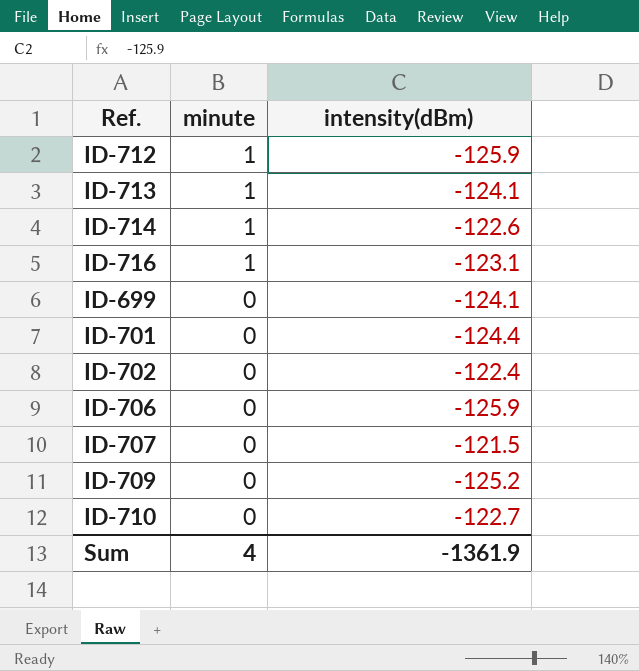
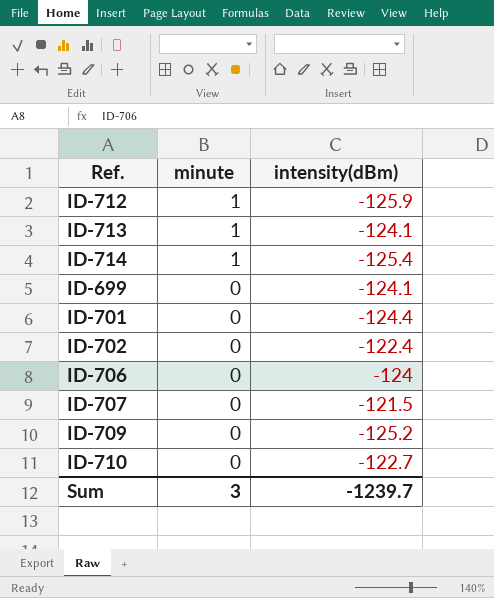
row ID-716: 1 | -123.1 -> none
ID-714 | intensity(dBm): -122.6 -> -125.4
ID-706 | intensity(dBm): -125.9 -> -124
Sum | minute: 4 -> 3
Sum | intensity(dBm): -1361.9 -> -1239.7

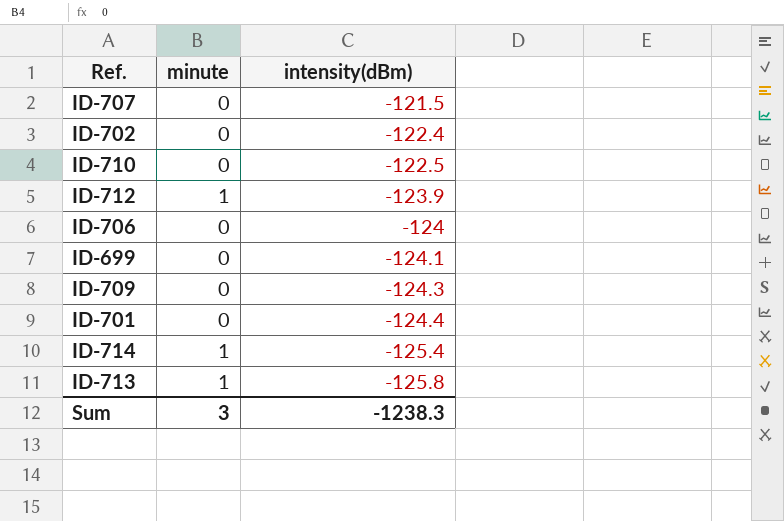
row order: minute descending -> intensity(dBm) descending
ID-710 | intensity(dBm): -122.7 -> -122.5
ID-712 | intensity(dBm): -125.9 -> -123.9
ID-709 | intensity(dBm): -125.2 -> -124.3
ID-713 | intensity(dBm): -124.1 -> -125.8
Sum | intensity(dBm): -1239.7 -> -1238.3

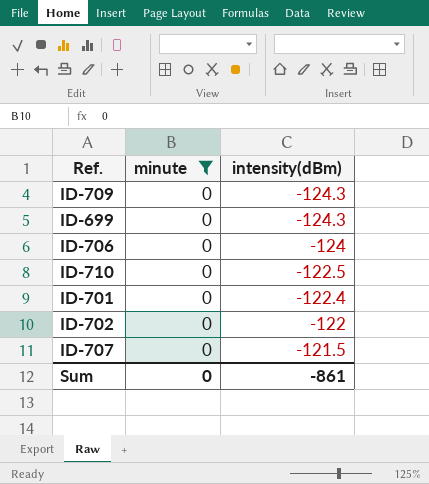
filter: none -> minute = 0
row order: intensity(dBm) descending -> intensity(dBm) ascending
ID-699 | intensity(dBm): -124.1 -> -124.3
ID-701 | intensity(dBm): -124.4 -> -122.4
ID-702 | intensity(dBm): -122.4 -> -122
Sum | minute: 3 -> 0
Sum | intensity(dBm): -1238.3 -> -861

